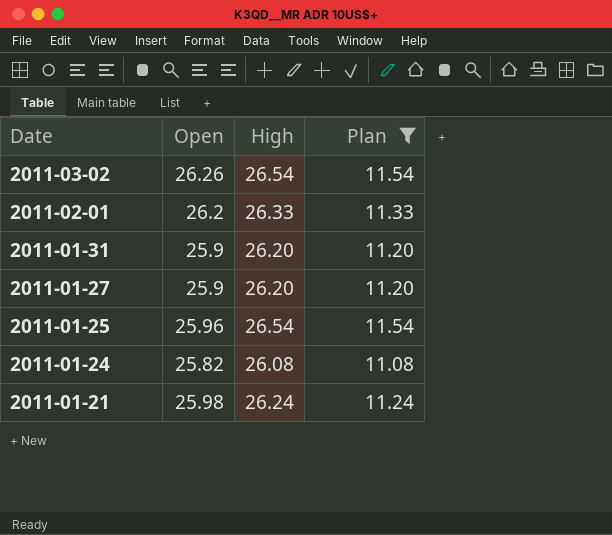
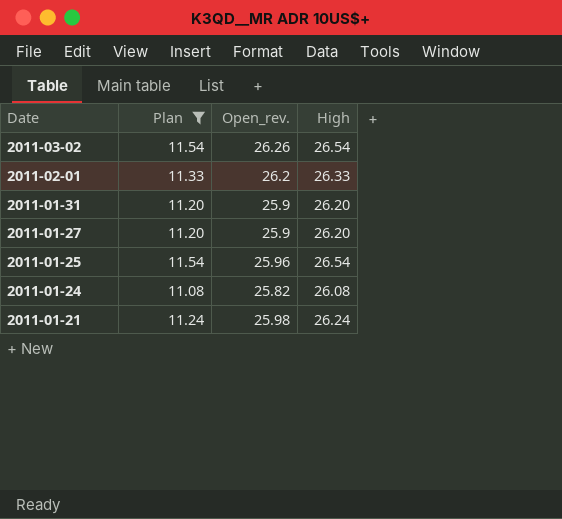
column Plan | position: 4 -> 2
column name: Open -> Open_rev.

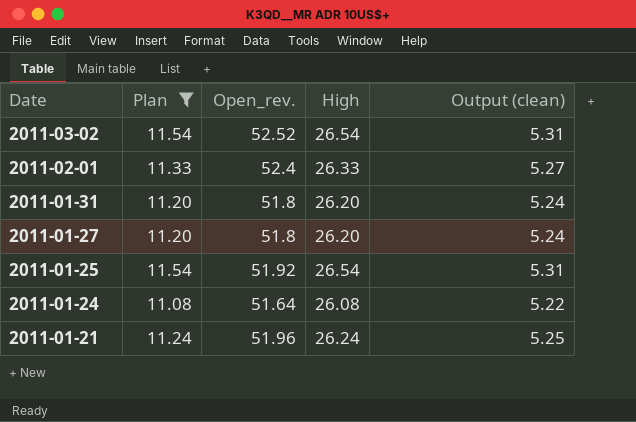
column Output (clean) | formula: none -> [High] * 0.2
2011-03-02 | Open_rev.: 26.26 -> 52.52
2011-02-01 | Open_rev.: 26.2 -> 52.4
2011-01-31 | Open_rev.: 25.9 -> 51.8
2011-01-27 | Open_rev.: 25.9 -> 51.8
2011-01-25 | Open_rev.: 25.96 -> 51.92
2011-01-24 | Open_rev.: 25.82 -> 51.64
2011-01-21 | Open_rev.: 25.98 -> 51.96

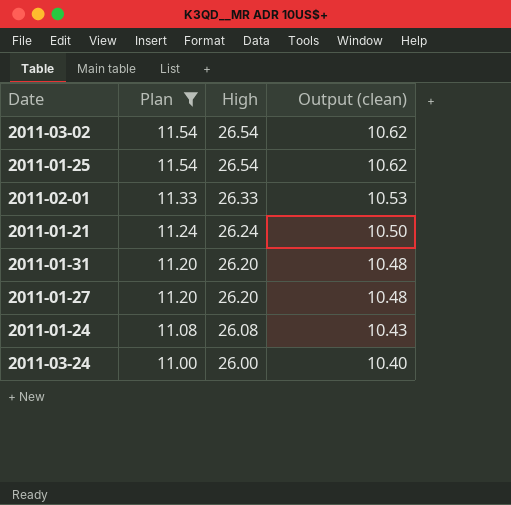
row order: Date descending -> Plan descending
column Open_rev. | position: 3 -> none
column Output (clean) | formula: [High] * 0.2 -> [High] * 0.4
row 2011-03-24: none -> 11.00 | 26.00 | 10.40

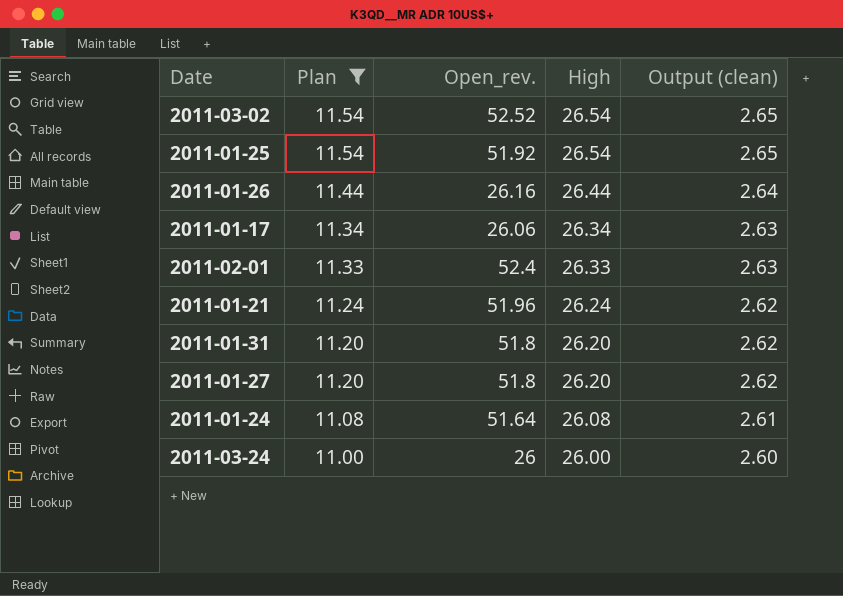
column Open_rev. | position: none -> 3
column Output (clean) | formula: [High] * 0.4 -> [High] * 0.1
row 2011-01-26: none -> 11.44 | 26.16 | 26.44 | 2.64
row 2011-01-17: none -> 11.34 | 26.06 | 26.34 | 2.63

